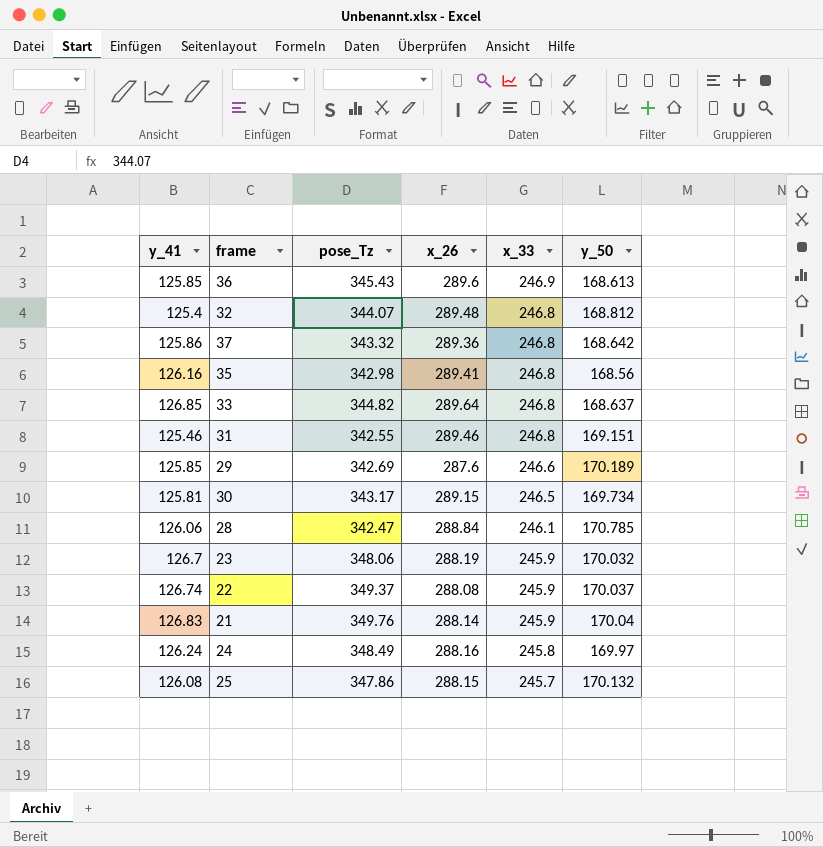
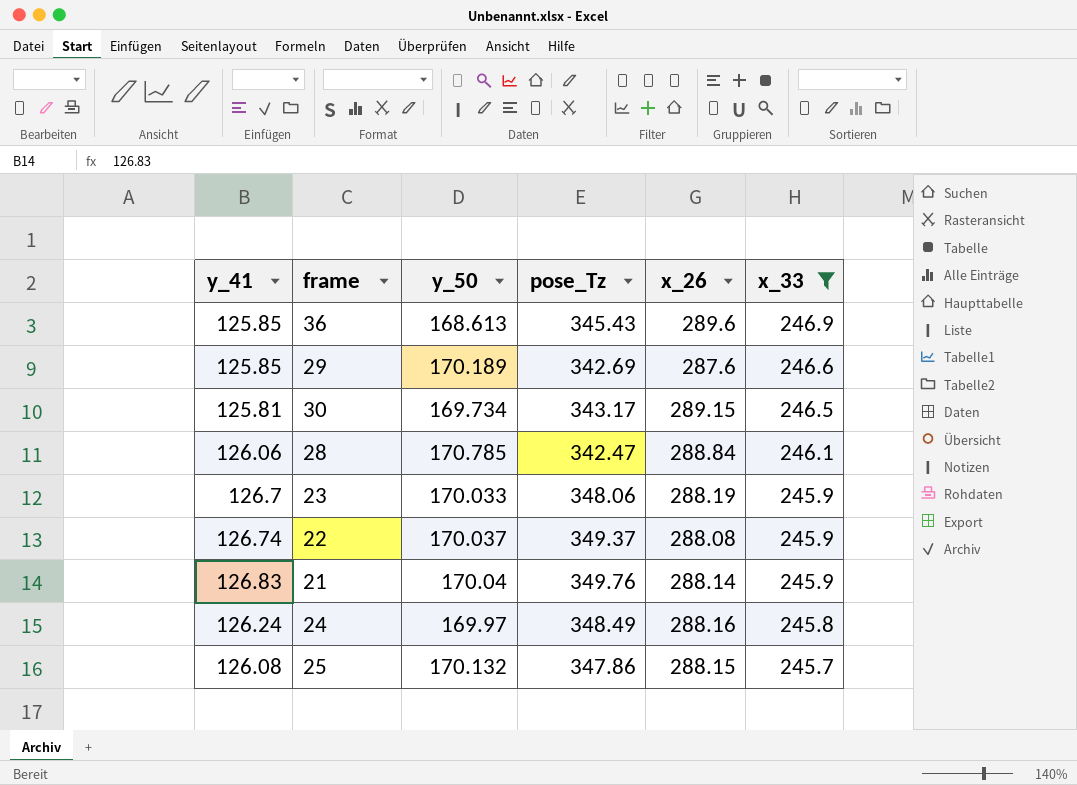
filter: none -> x_33 != 246.8
column y_50 | position: 6 -> 3
23 | y_50: 170.032 -> 170.033

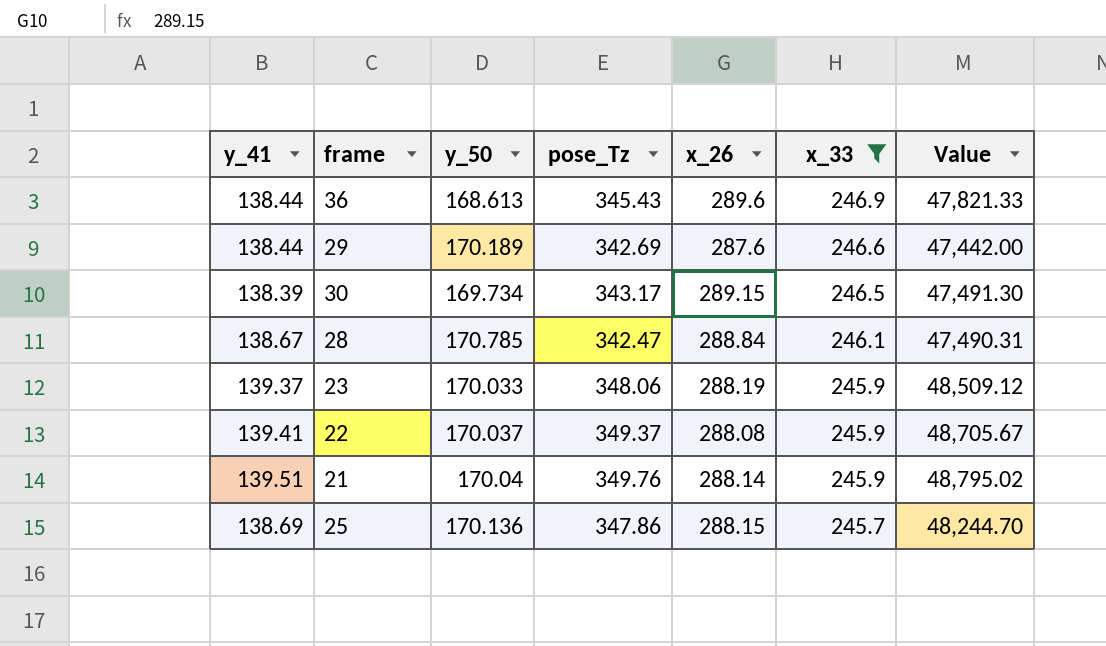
column Value | formula: none -> [y_41] * [pose_Tz]
row 24: 126.24 | 169.97 | 348.49 | 288.16 | 245.8 -> none
36 | y_41: 125.85 -> 138.44
29 | y_41: 125.85 -> 138.44
30 | y_41: 125.81 -> 138.39
28 | y_41: 126.06 -> 138.67
23 | y_41: 126.7 -> 139.37
22 | y_41: 126.74 -> 139.41
21 | y_41: 126.83 -> 139.51
25 | y_41: 126.08 -> 138.69
25 | y_50: 170.132 -> 170.136

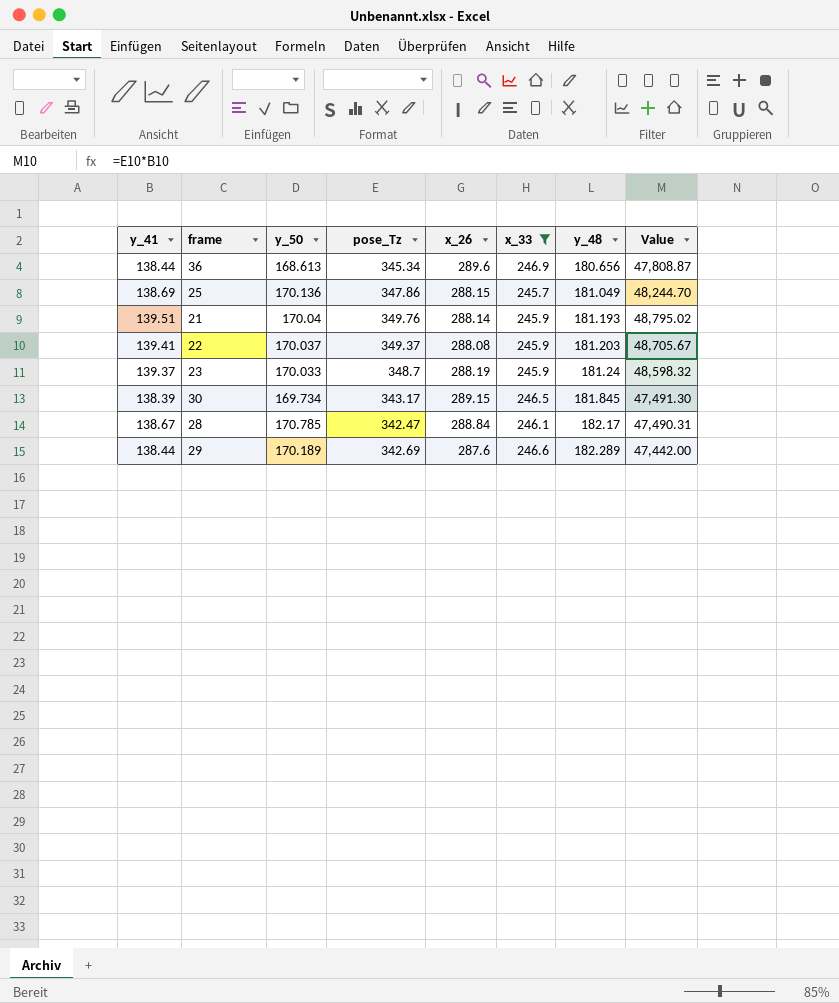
row order: x_33 descending -> y_48 ascending
column y_48 | position: none -> 7
36 | pose_Tz: 345.43 -> 345.34
36 | Value: 47,821.33 -> 47,808.87
23 | pose_Tz: 348.06 -> 348.7
23 | Value: 48,509.12 -> 48,598.32

